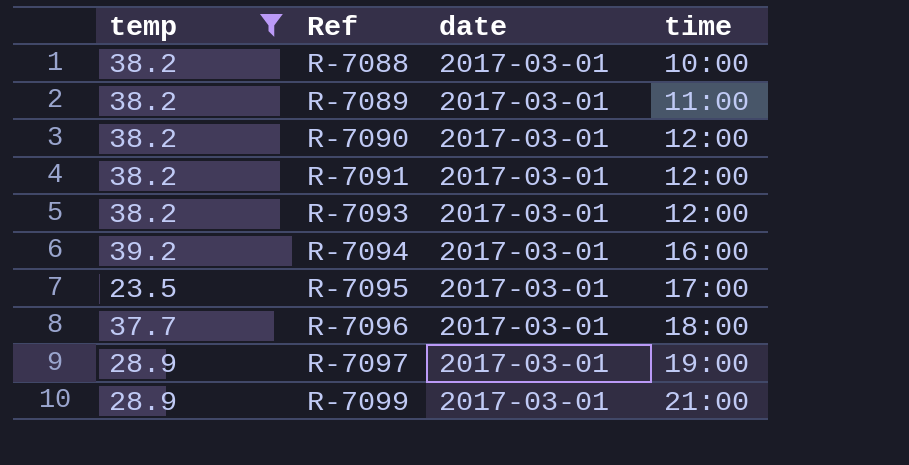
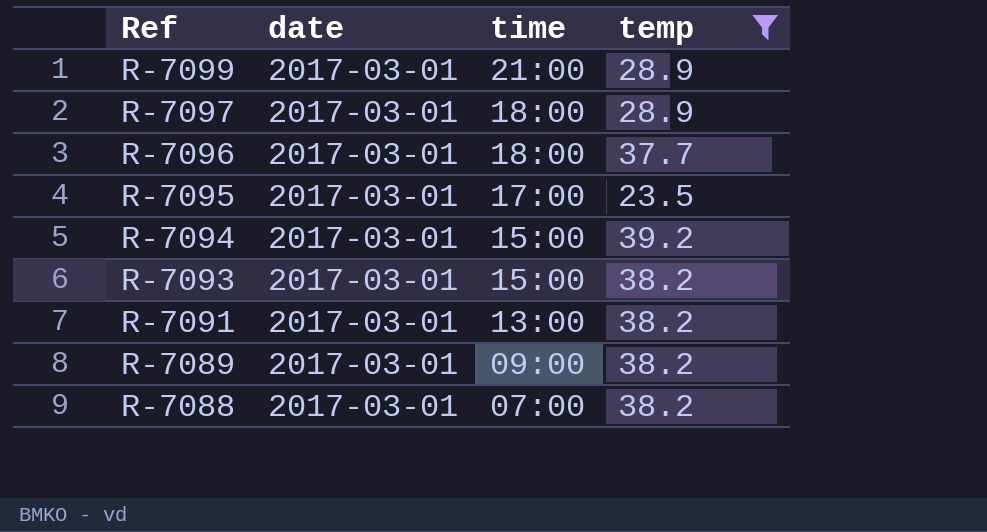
row order: Ref ascending -> Ref descending
column temp | position: 1 -> 4
row R-7090: 38.2 | 2017-03-01 | 12:00 -> none
R-7097 | time: 19:00 -> 18:00
R-7094 | time: 16:00 -> 15:00
R-7093 | time: 12:00 -> 15:00
R-7091 | time: 12:00 -> 13:00
R-7089 | time: 11:00 -> 09:00
R-7088 | time: 10:00 -> 07:00

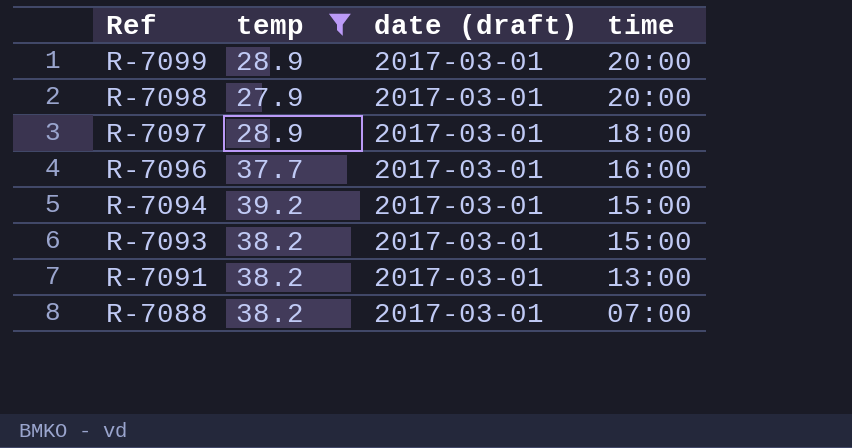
column temp | position: 4 -> 2
column name: date -> date (draft)
row R-7095: 2017-03-01 | 17:00 | 23.5 -> none
row R-7089: 2017-03-01 | 09:00 | 38.2 -> none
R-7099 | time: 21:00 -> 20:00
row R-7098: none -> 27.9 | 2017-03-01 | 20:00
R-7096 | time: 18:00 -> 16:00

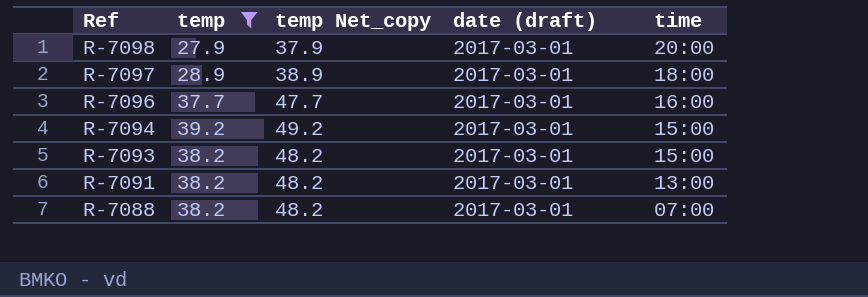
column temp Net_copy | formula: none -> [temp] + 10
row R-7099: 28.9 | 2017-03-01 | 20:00 -> none

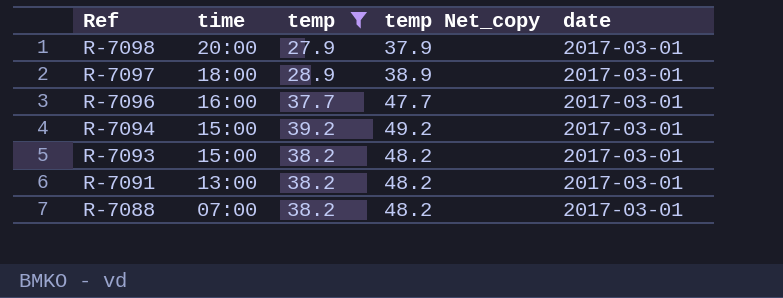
column time | position: 5 -> 2
column name: date (draft) -> date

